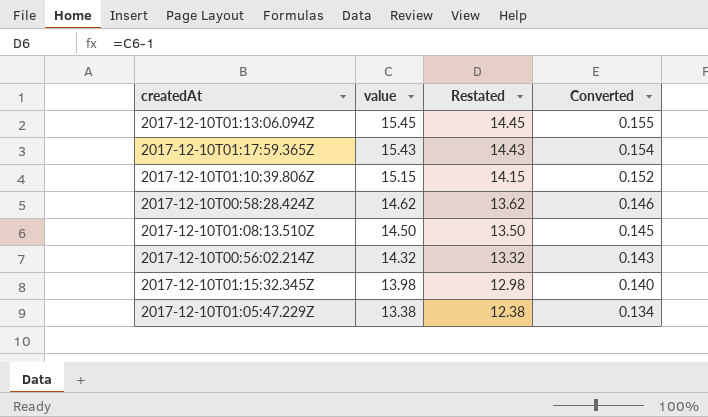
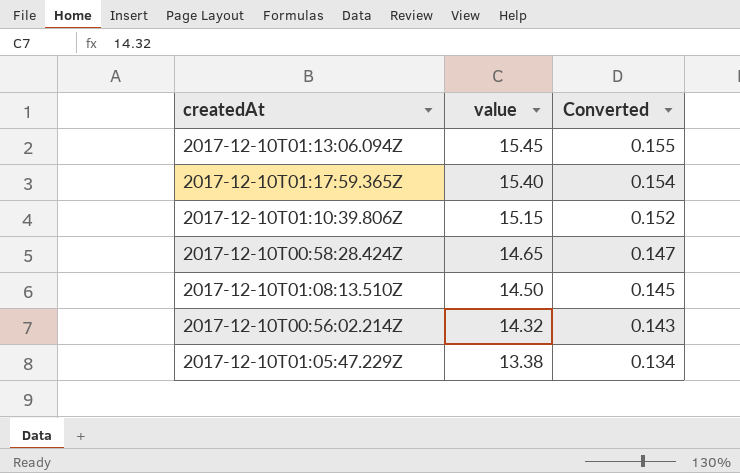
column Restated | formula: [value] - 1 -> none
row 2017-12-10T01:15:32.345Z: 13.98 | 12.98 | 0.140 -> none
2017-12-10T01:17:59.365Z | value: 15.43 -> 15.40
2017-12-10T00:58:28.424Z | value: 14.62 -> 14.65
2017-12-10T00:58:28.424Z | Converted: 0.146 -> 0.147

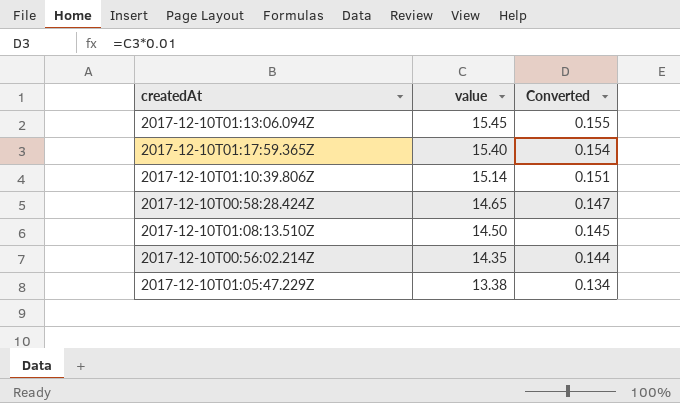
2017-12-10T01:10:39.806Z | value: 15.15 -> 15.14
2017-12-10T01:10:39.806Z | Converted: 0.152 -> 0.151
2017-12-10T00:56:02.214Z | value: 14.32 -> 14.35
2017-12-10T00:56:02.214Z | Converted: 0.143 -> 0.144

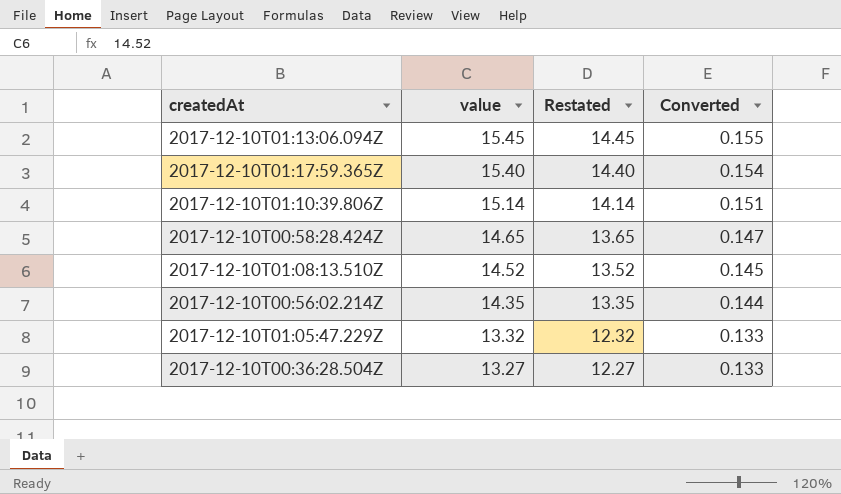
column Restated | formula: none -> [value] - 1
2017-12-10T01:08:13.510Z | value: 14.50 -> 14.52
2017-12-10T01:05:47.229Z | value: 13.38 -> 13.32
2017-12-10T01:05:47.229Z | Converted: 0.134 -> 0.133
row 2017-12-10T00:36:28.504Z: none -> 13.27 | 12.27 | 0.133

